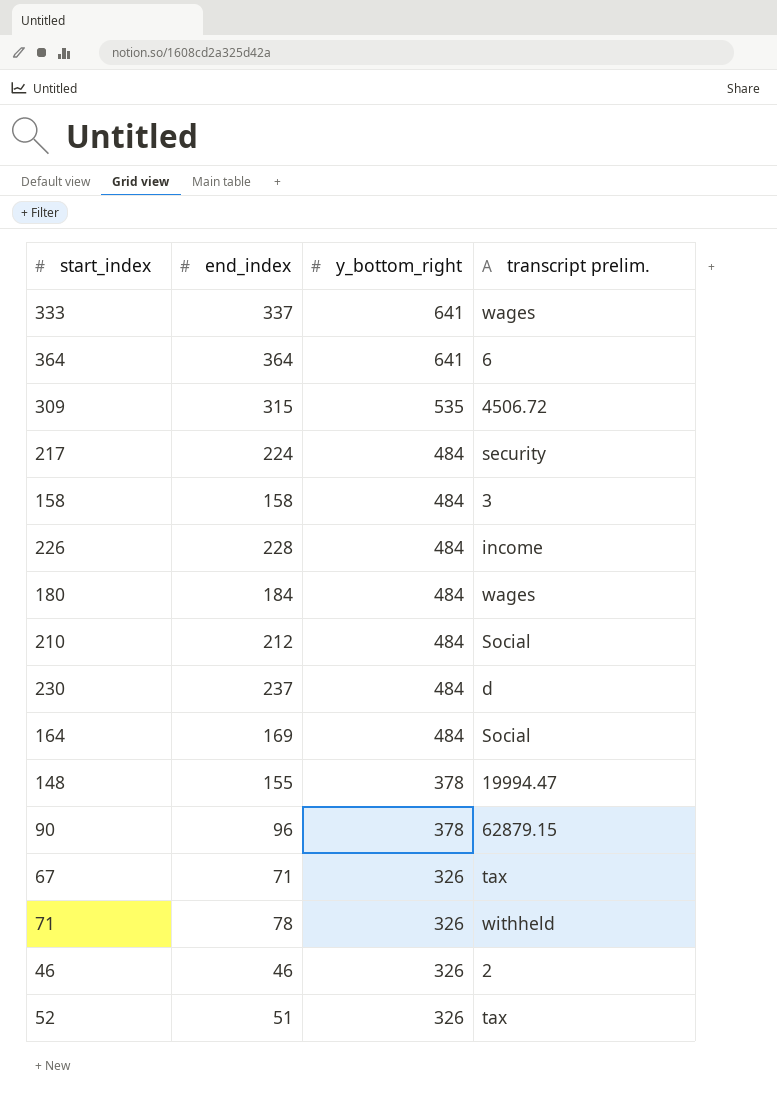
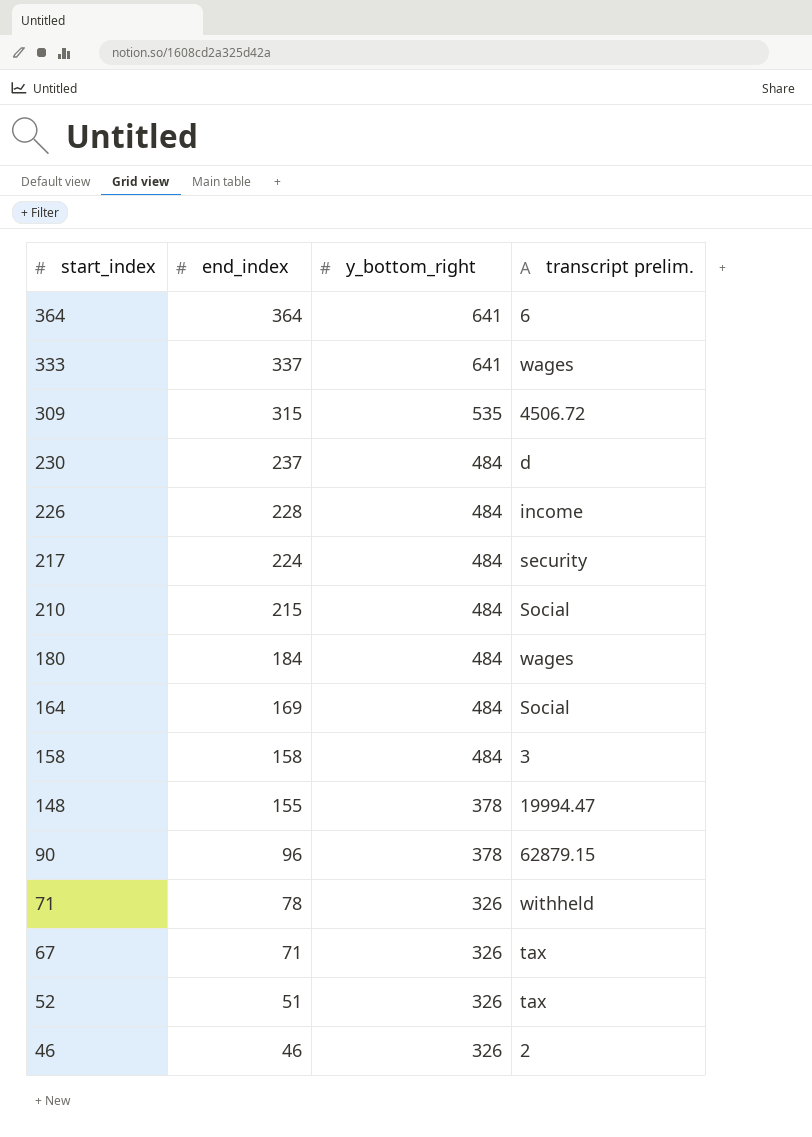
row order: y_bottom_right descending -> start_index descending
210 | end_index: 212 -> 215

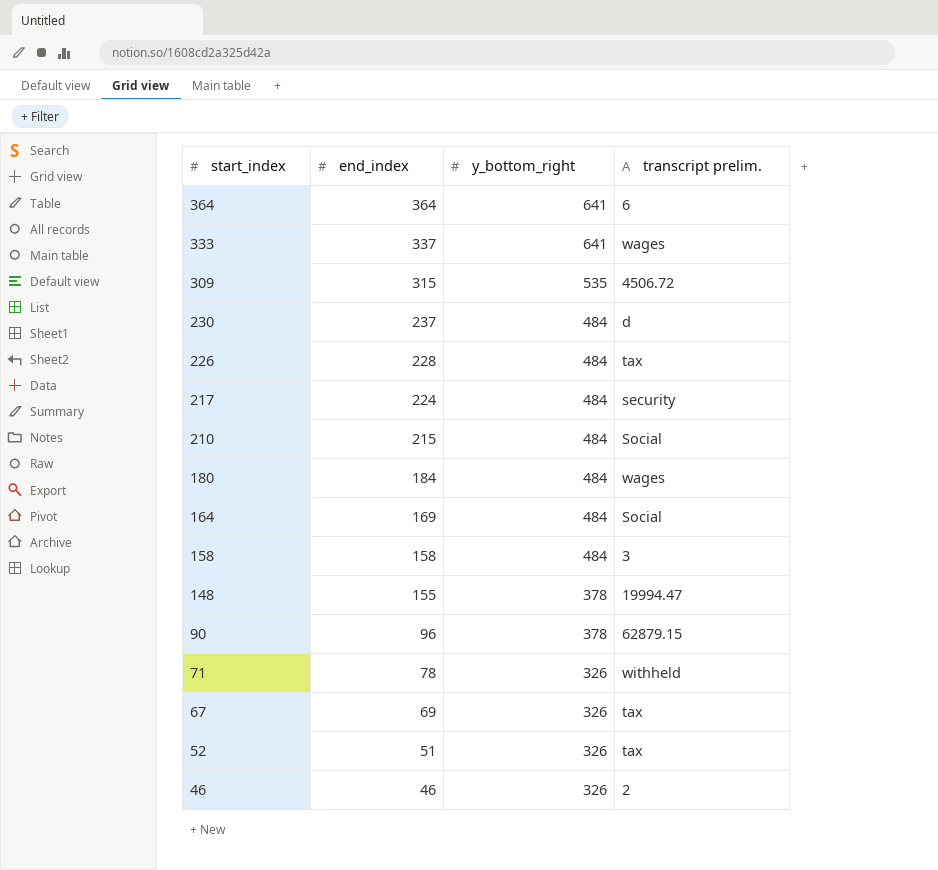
226 | transcript prelim.: income -> tax
67 | end_index: 71 -> 69

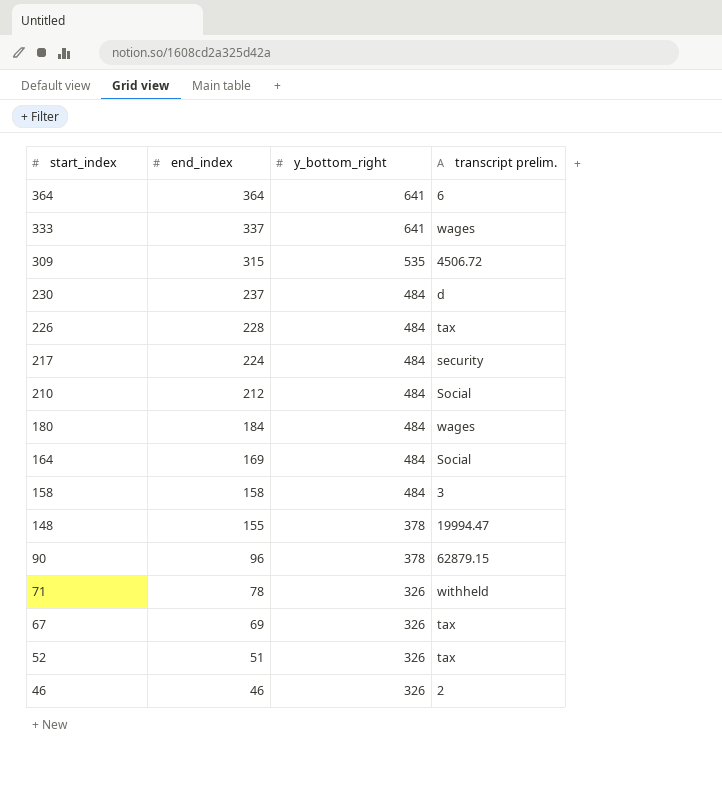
210 | end_index: 215 -> 212

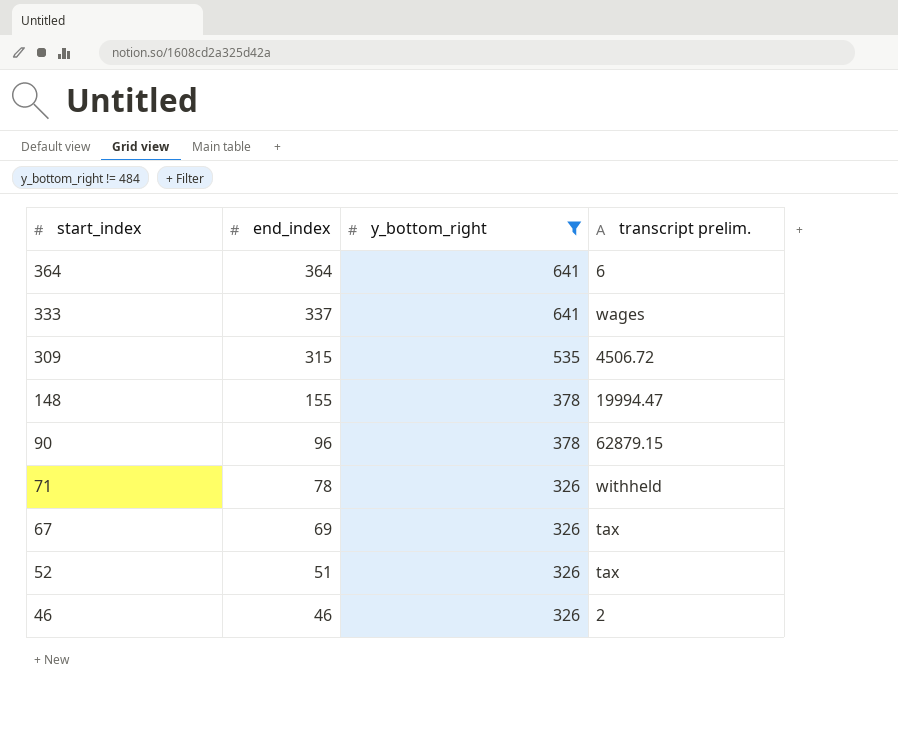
filter: none -> y_bottom_right != 484

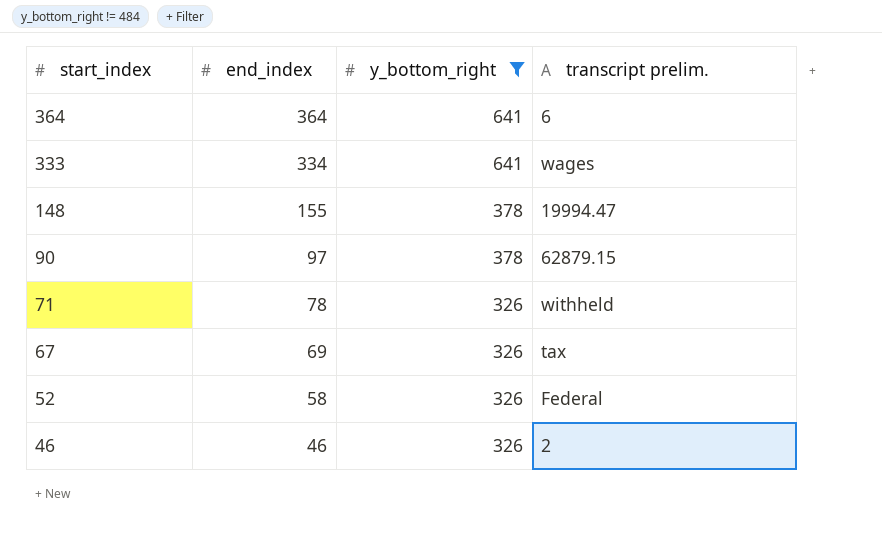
row 309: 315 | 535 | 4506.72 -> none
333 | end_index: 337 -> 334
90 | end_index: 96 -> 97
52 | end_index: 51 -> 58
52 | transcript prelim.: tax -> Federal

